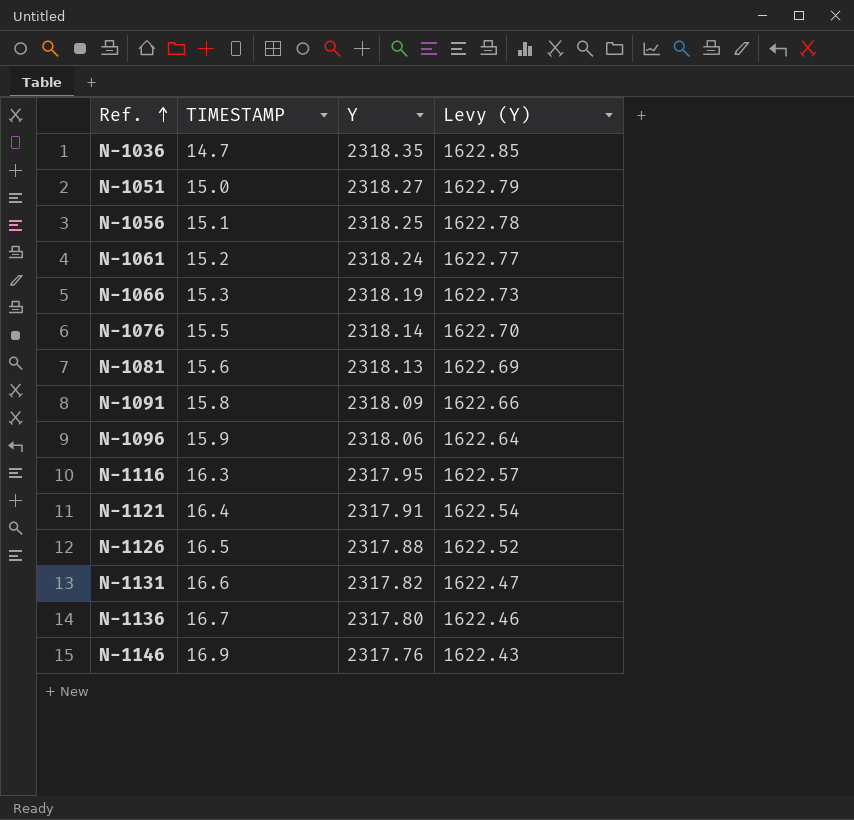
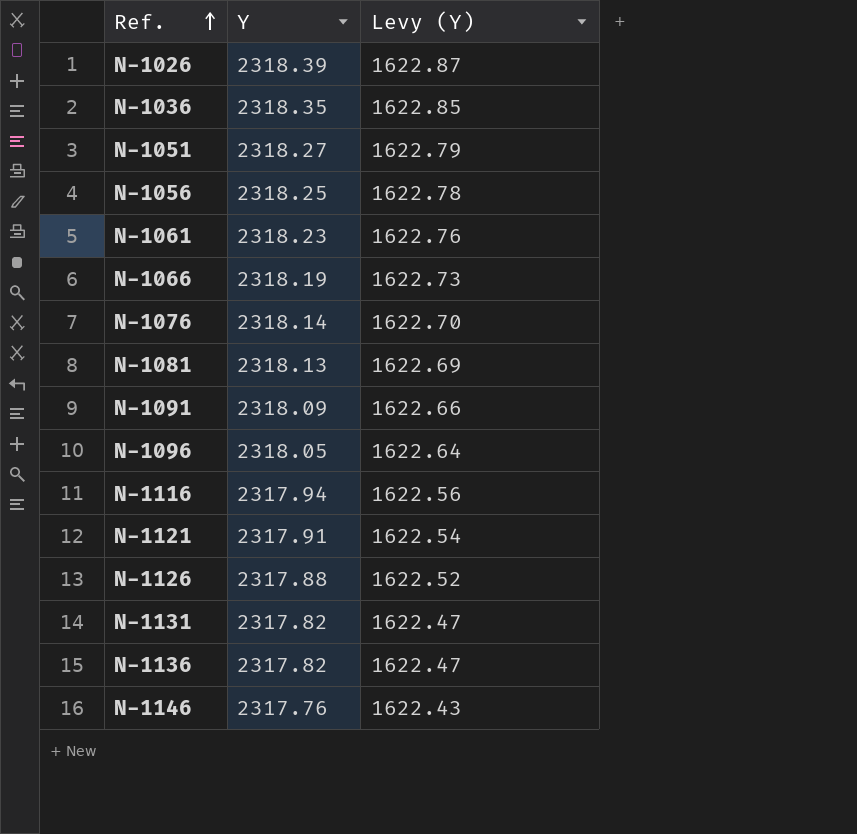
column TIMESTAMP | position: 2 -> none
row N-1026: none -> 2318.39 | 1622.87
N-1061 | Y: 2318.24 -> 2318.23
N-1061 | Levy (Y): 1622.77 -> 1622.76
N-1096 | Y: 2318.06 -> 2318.05
N-1116 | Y: 2317.95 -> 2317.94
N-1116 | Levy (Y): 1622.57 -> 1622.56
N-1136 | Y: 2317.80 -> 2317.82
N-1136 | Levy (Y): 1622.46 -> 1622.47

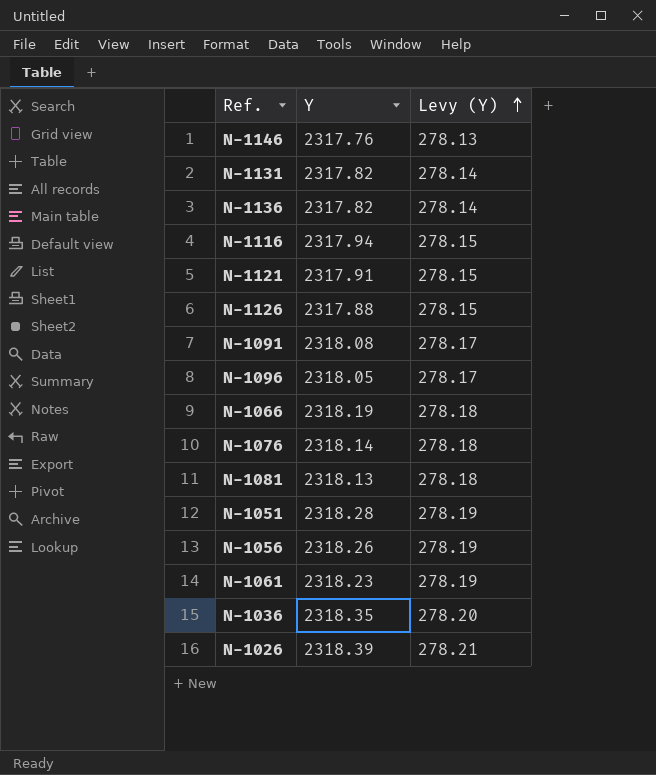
row order: Ref. ascending -> Levy (Y) ascending
column Levy (Y) | formula: [Y] * 0.7 -> [Y] * 0.12
N-1091 | Y: 2318.09 -> 2318.08
N-1051 | Y: 2318.27 -> 2318.28
N-1056 | Y: 2318.25 -> 2318.26

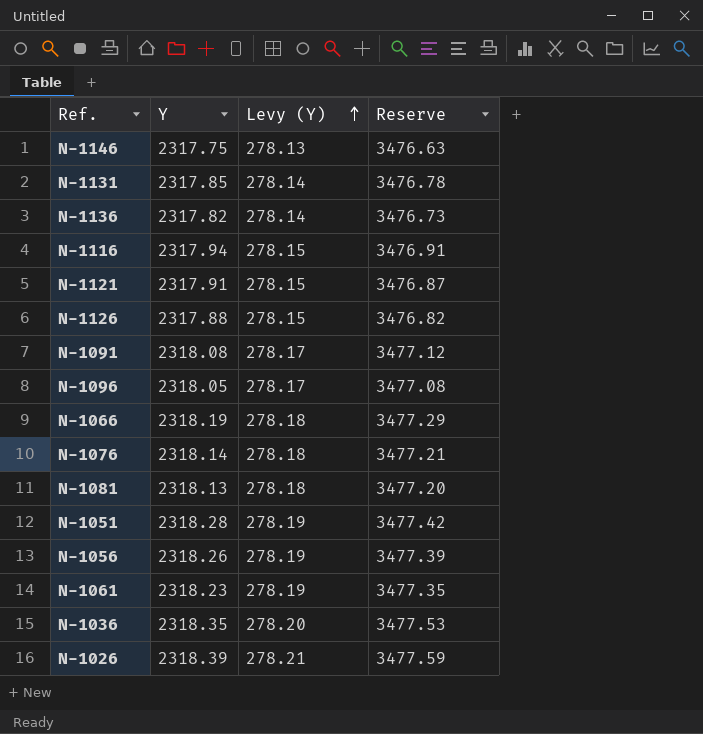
column Reserve | formula: none -> [Y] * 1.5
N-1146 | Y: 2317.76 -> 2317.75
N-1131 | Y: 2317.82 -> 2317.85

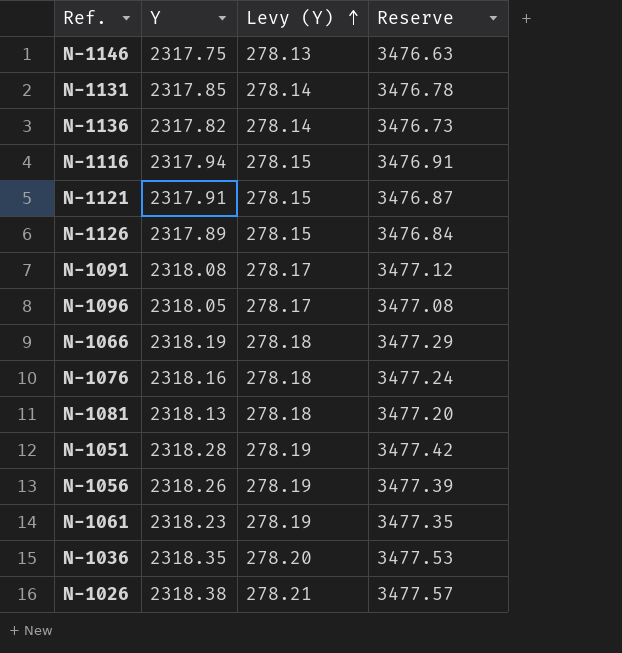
N-1126 | Y: 2317.88 -> 2317.89
N-1126 | Reserve: 3476.82 -> 3476.84
N-1076 | Y: 2318.14 -> 2318.16
N-1076 | Reserve: 3477.21 -> 3477.24
N-1026 | Y: 2318.39 -> 2318.38
N-1026 | Reserve: 3477.59 -> 3477.57

